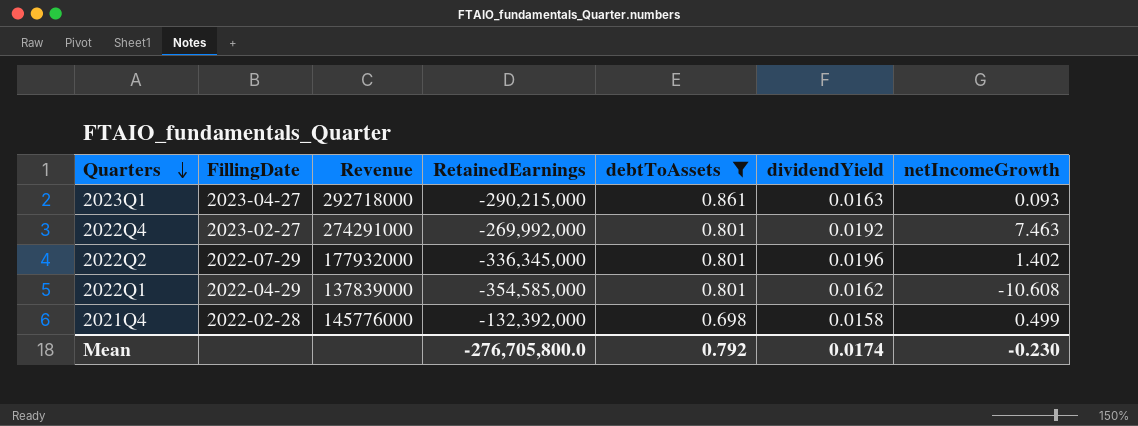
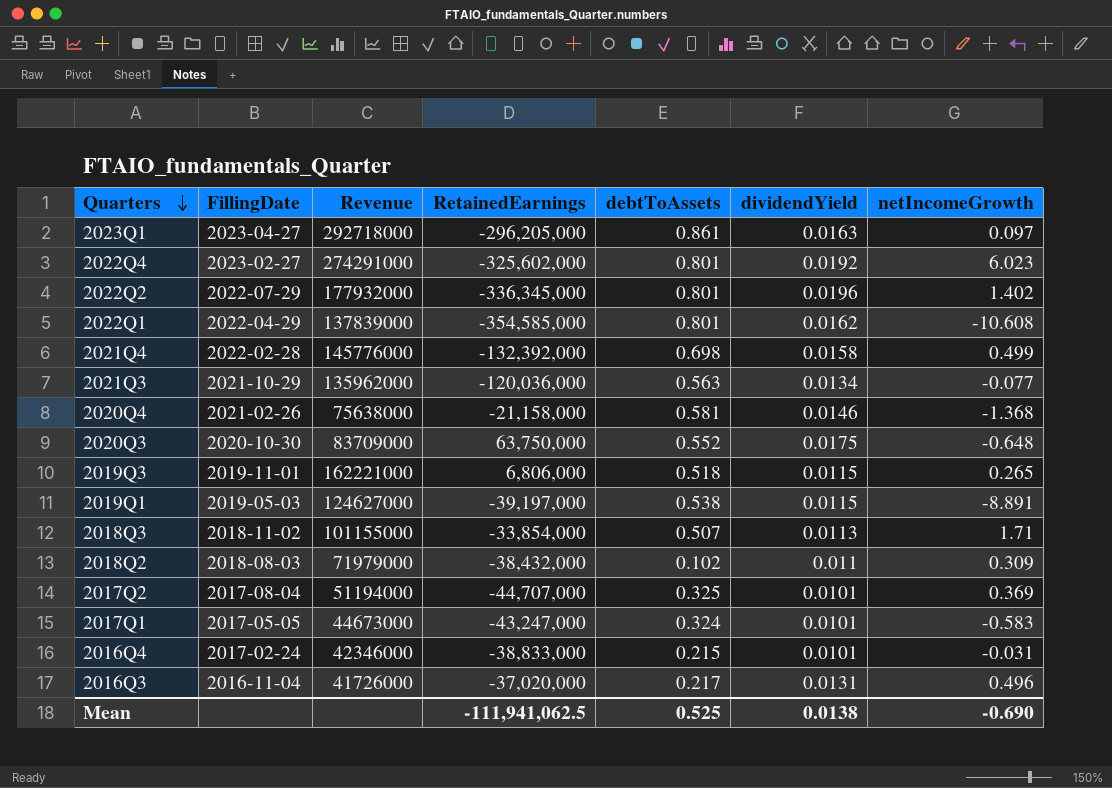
filter: debtToAssets >= 0.698 -> none
2023Q1 | RetainedEarnings: -290,215,000 -> -296,205,000
2023Q1 | netIncomeGrowth: 0.093 -> 0.097
2022Q4 | RetainedEarnings: -269,992,000 -> -325,602,000
2022Q4 | netIncomeGrowth: 7.463 -> 6.023
Mean | RetainedEarnings: -276,705,800.0 -> -111,941,062.5
Mean | debtToAssets: 0.792 -> 0.525
Mean | dividendYield: 0.0174 -> 0.0138
Mean | netIncomeGrowth: -0.230 -> -0.690

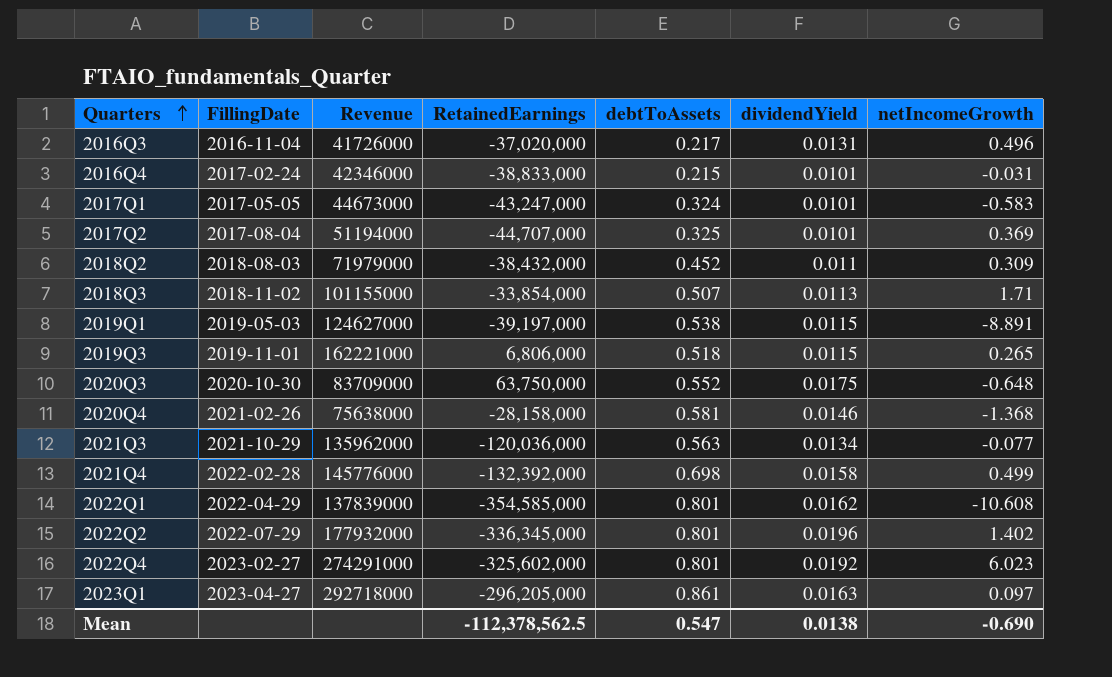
row order: Quarters descending -> Quarters ascending
2018Q2 | debtToAssets: 0.102 -> 0.452
2020Q4 | RetainedEarnings: -21,158,000 -> -28,158,000
Mean | RetainedEarnings: -111,941,062.5 -> -112,378,562.5
Mean | debtToAssets: 0.525 -> 0.547

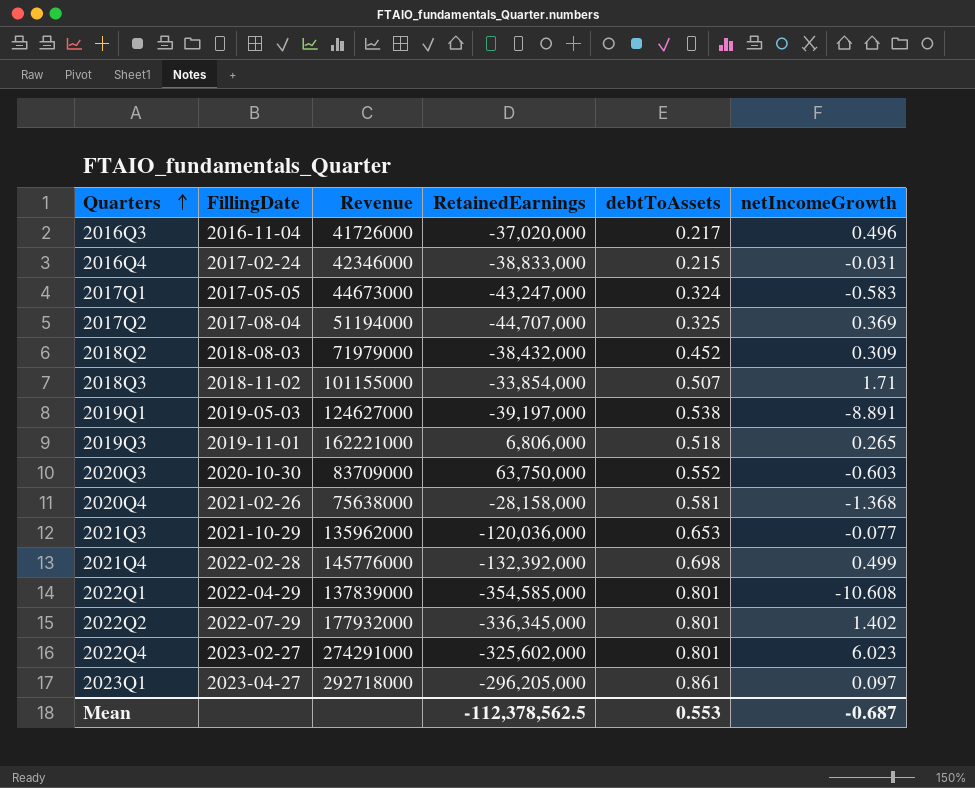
column dividendYield | position: 6 -> none
2020Q3 | netIncomeGrowth: -0.648 -> -0.603
2021Q3 | debtToAssets: 0.563 -> 0.653
Mean | debtToAssets: 0.547 -> 0.553
Mean | netIncomeGrowth: -0.690 -> -0.687

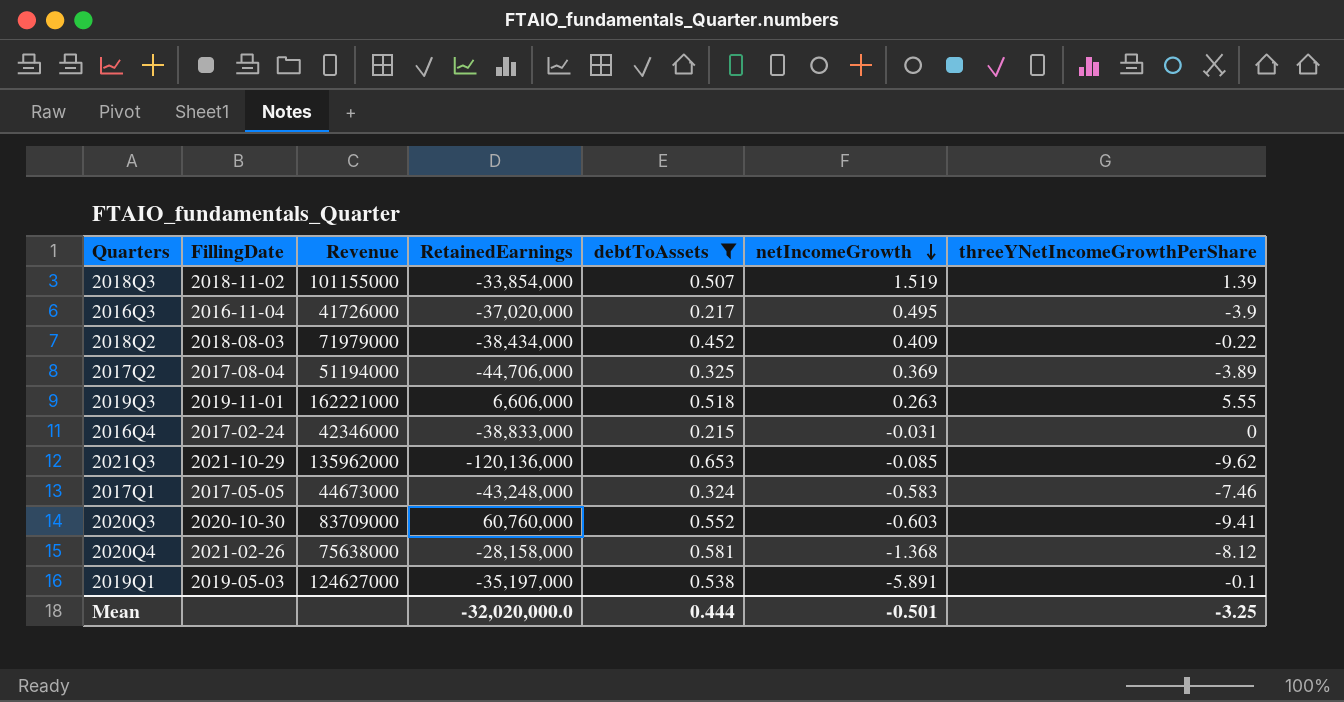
filter: none -> debtToAssets <= 0.653
row order: Quarters ascending -> netIncomeGrowth descending
column threeYNetIncomeGrowthPerShare | position: none -> 7
2018Q3 | netIncomeGrowth: 1.71 -> 1.519
2016Q3 | netIncomeGrowth: 0.496 -> 0.495
2018Q2 | RetainedEarnings: -38,432,000 -> -38,434,000
2018Q2 | netIncomeGrowth: 0.309 -> 0.409
2017Q2 | RetainedEarnings: -44,707,000 -> -44,706,000
2019Q3 | RetainedEarnings: 6,806,000 -> 6,606,000
2019Q3 | netIncomeGrowth: 0.265 -> 0.263
2021Q3 | RetainedEarnings: -120,036,000 -> -120,136,000
2021Q3 | netIncomeGrowth: -0.077 -> -0.085
2017Q1 | RetainedEarnings: -43,247,000 -> -43,248,000
2020Q3 | RetainedEarnings: 63,750,000 -> 60,760,000
2019Q1 | RetainedEarnings: -39,197,000 -> -35,197,000
2019Q1 | netIncomeGrowth: -8.891 -> -5.891
Mean | RetainedEarnings: -112,378,562.5 -> -32,020,000.0
Mean | debtToAssets: 0.553 -> 0.444
Mean | netIncomeGrowth: -0.687 -> -0.501

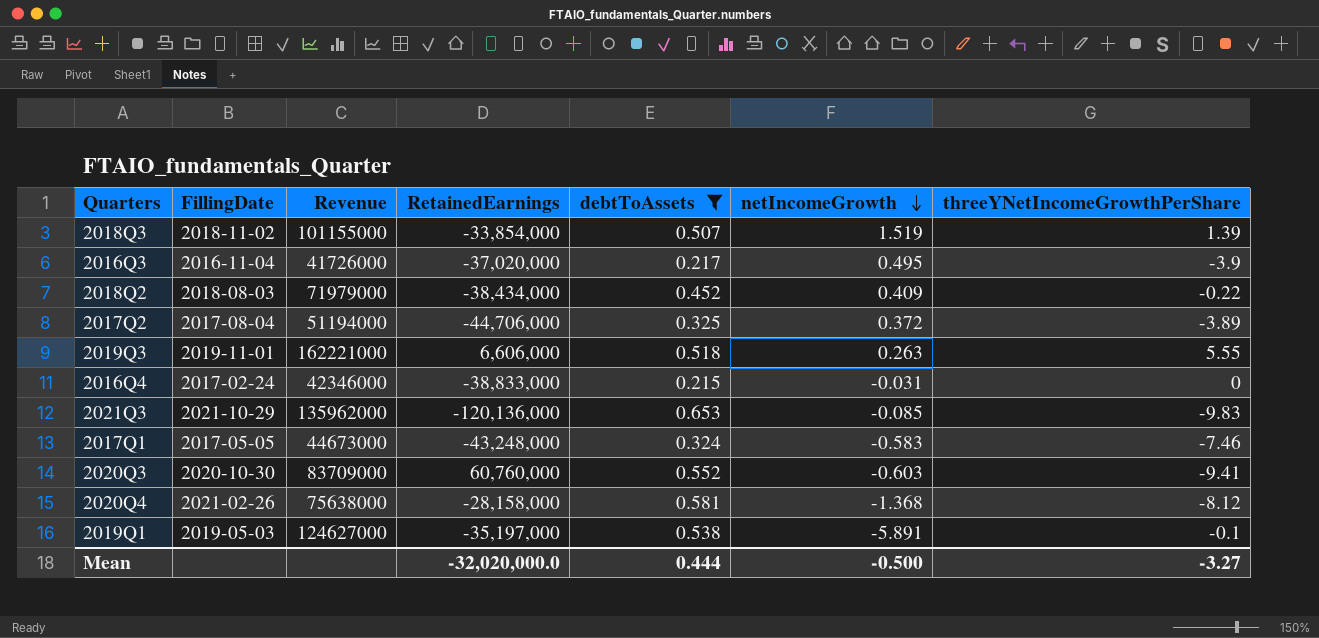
2017Q2 | netIncomeGrowth: 0.369 -> 0.372
2021Q3 | threeYNetIncomeGrowthPerShare: -9.62 -> -9.83
Mean | netIncomeGrowth: -0.501 -> -0.500
Mean | threeYNetIncomeGrowthPerShare: -3.25 -> -3.27

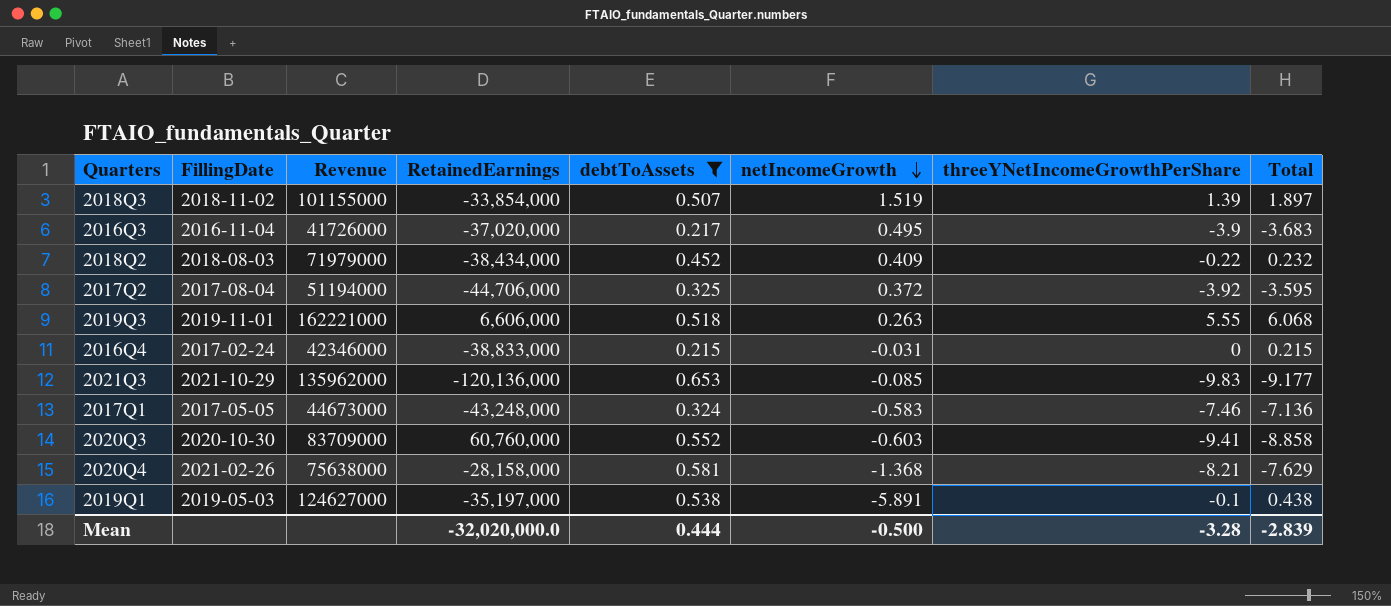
column Total | formula: none -> [debtToAssets] + [threeYNetIncomeGrowthPerShare]
2017Q2 | threeYNetIncomeGrowthPerShare: -3.89 -> -3.92
2020Q4 | threeYNetIncomeGrowthPerShare: -8.12 -> -8.21
Mean | threeYNetIncomeGrowthPerShare: -3.27 -> -3.28

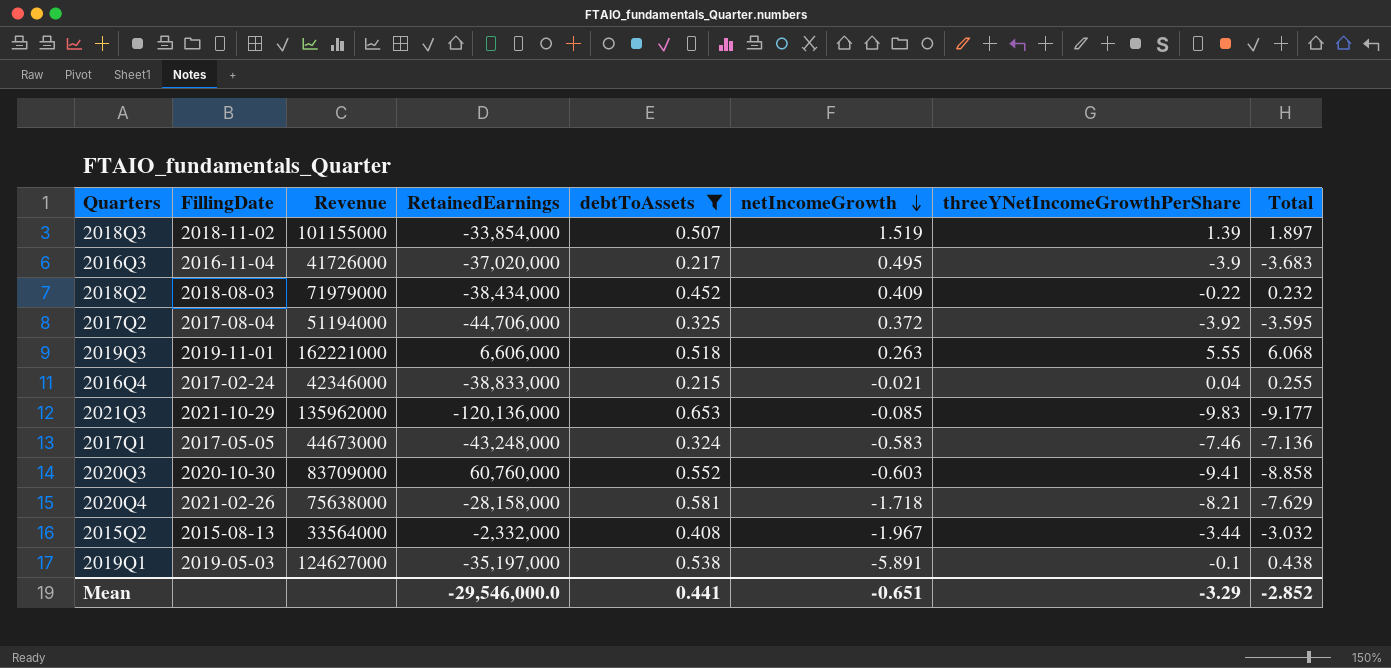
2016Q4 | netIncomeGrowth: -0.031 -> -0.021
2016Q4 | threeYNetIncomeGrowthPerShare: 0 -> 0.04
2016Q4 | Total: 0.215 -> 0.255
2020Q4 | netIncomeGrowth: -1.368 -> -1.718
row 2015Q2: none -> 2015-08-13 | 33564000 | -2,332,000 | 0.408 | -1.967 | -3.44 | -3.032
Mean | RetainedEarnings: -32,020,000.0 -> -29,546,000.0
Mean | debtToAssets: 0.444 -> 0.441
Mean | netIncomeGrowth: -0.500 -> -0.651
Mean | threeYNetIncomeGrowthPerShare: -3.28 -> -3.29
Mean | Total: -2.839 -> -2.852

